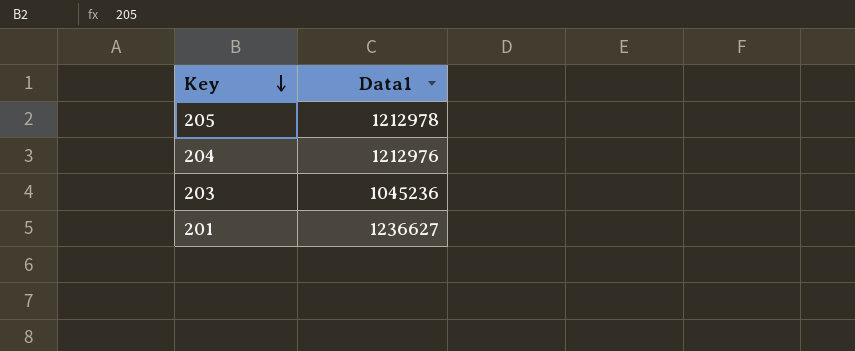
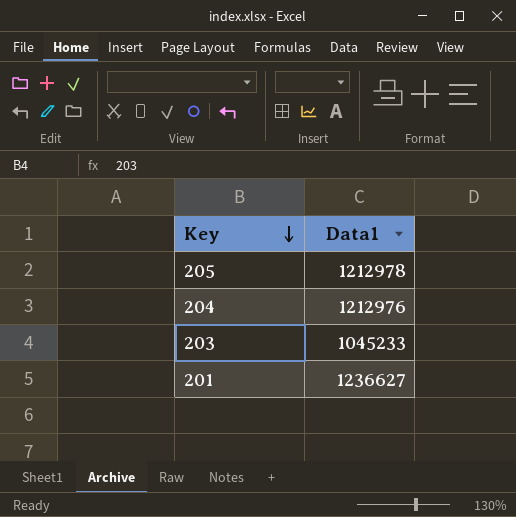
203 | Data1: 1045236 -> 1045233

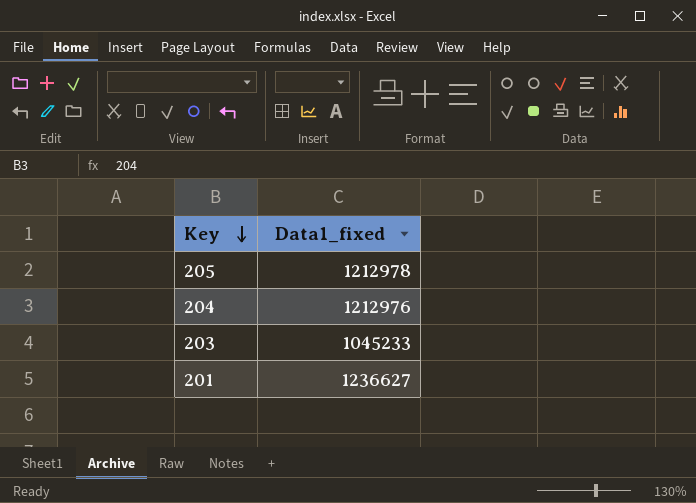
column name: Data1 -> Data1_fixed

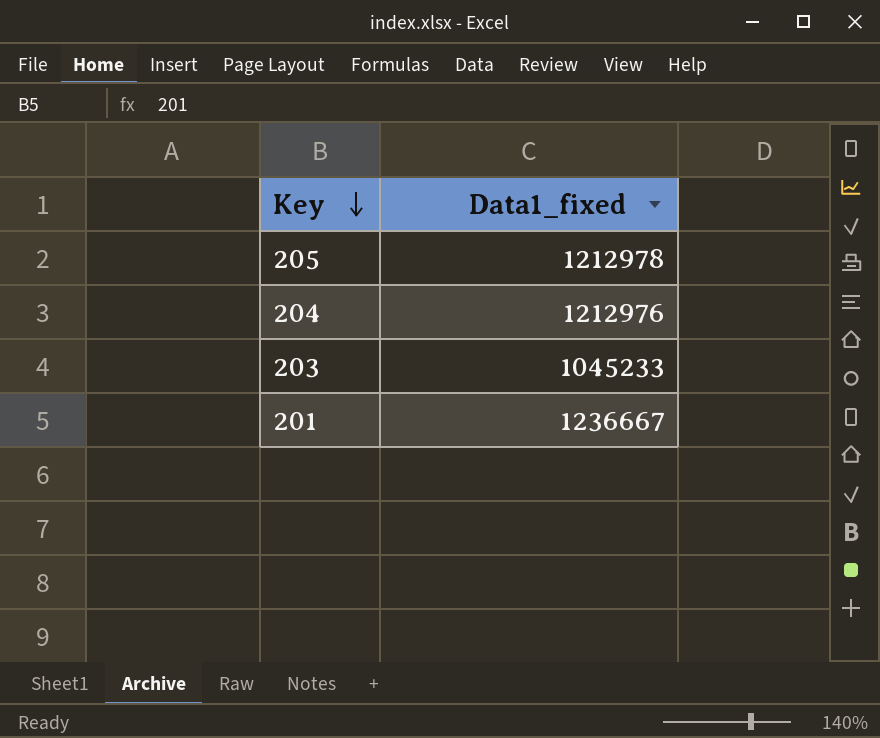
201 | Data1_fixed: 1236627 -> 1236667

